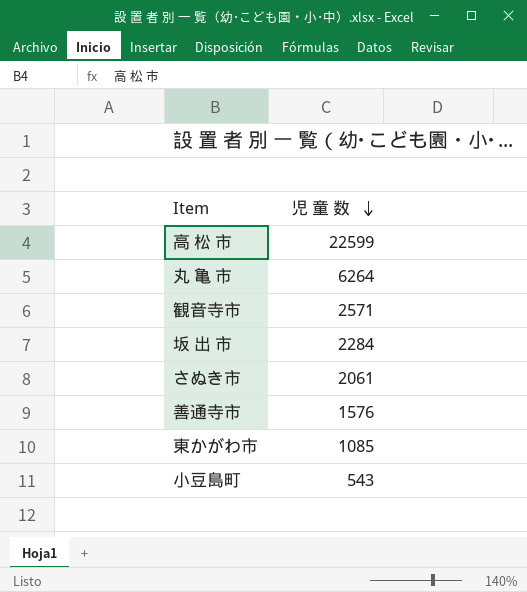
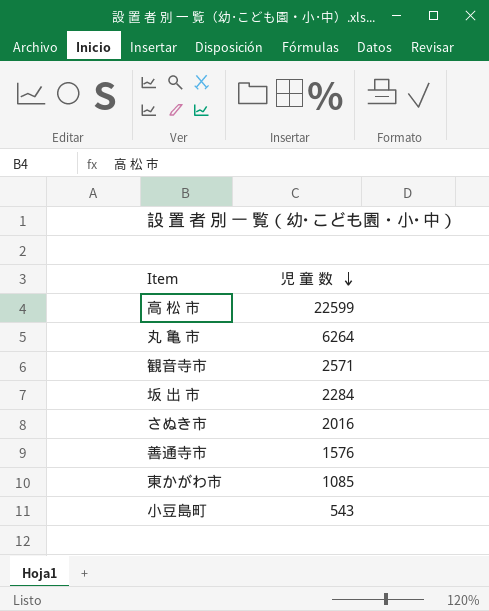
さぬき市 | 児 童 数: 2061 -> 2016

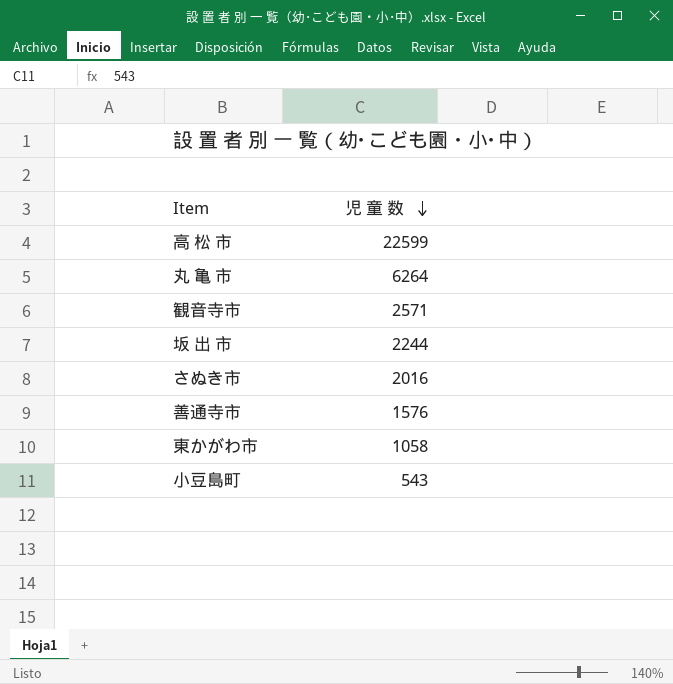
坂 出 市 | 児 童 数: 2284 -> 2244
東かがわ市 | 児 童 数: 1085 -> 1058

